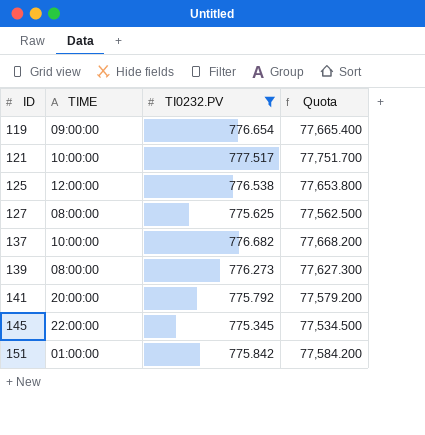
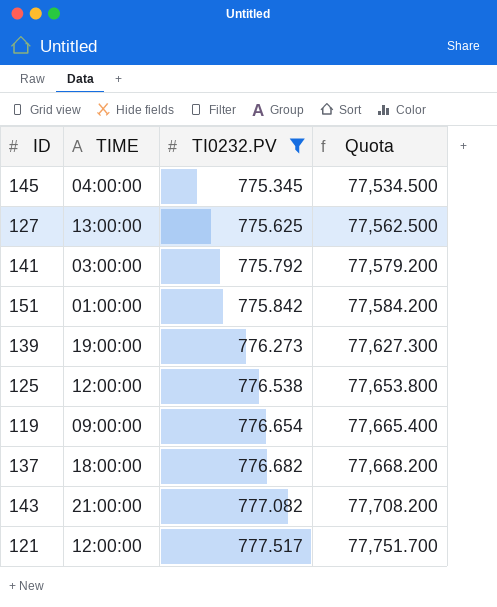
row order: ID ascending -> TI0232.PV ascending
145 | TIME: 22:00:00 -> 04:00:00
127 | TIME: 08:00:00 -> 13:00:00
141 | TIME: 20:00:00 -> 03:00:00
139 | TIME: 08:00:00 -> 19:00:00
137 | TIME: 10:00:00 -> 18:00:00
row 143: none -> 21:00:00 | 777.082 | 77,708.200
121 | TIME: 10:00:00 -> 12:00:00

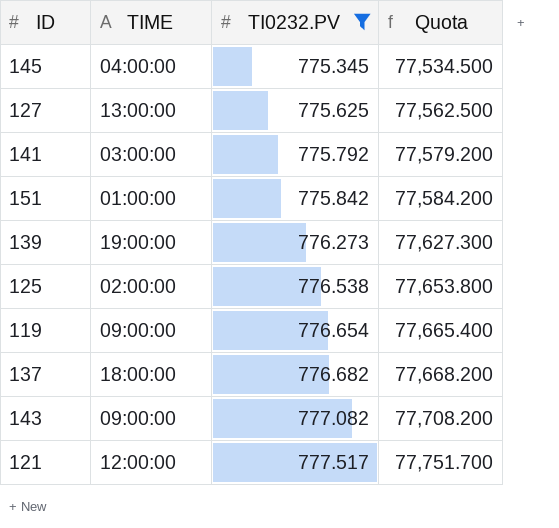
125 | TIME: 12:00:00 -> 02:00:00
143 | TIME: 21:00:00 -> 09:00:00

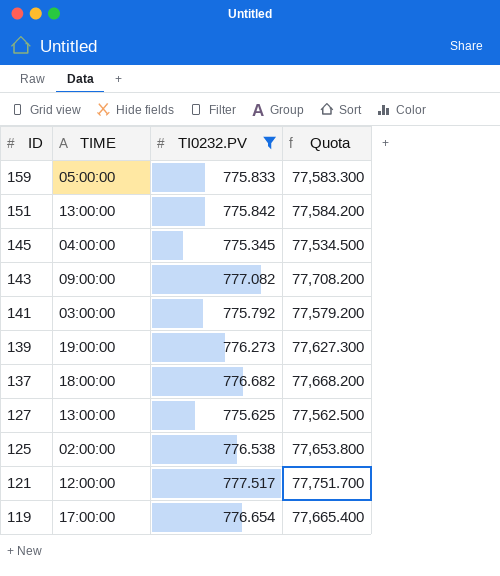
row order: TI0232.PV ascending -> ID descending
row 159: none -> 05:00:00 | 775.833 | 77,583.300
151 | TIME: 01:00:00 -> 13:00:00
119 | TIME: 09:00:00 -> 17:00:00

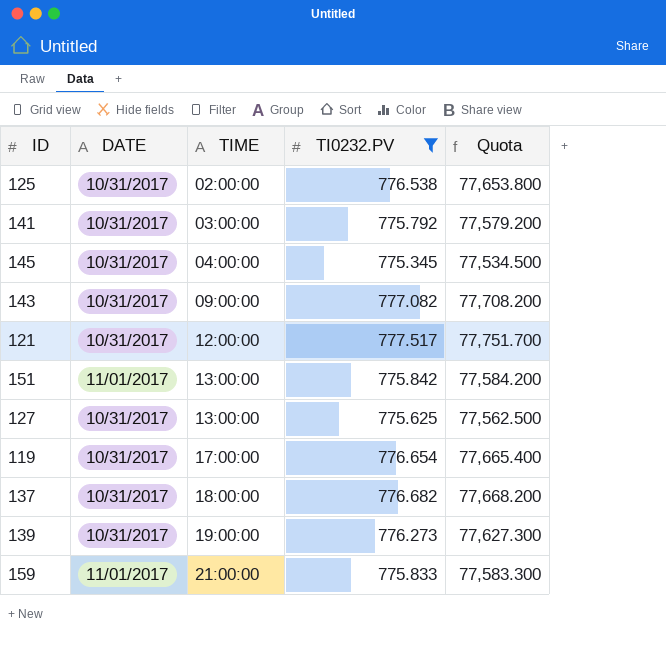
row order: ID descending -> TIME ascending
column DATE | position: none -> 2
159 | TIME: 05:00:00 -> 21:00:00

